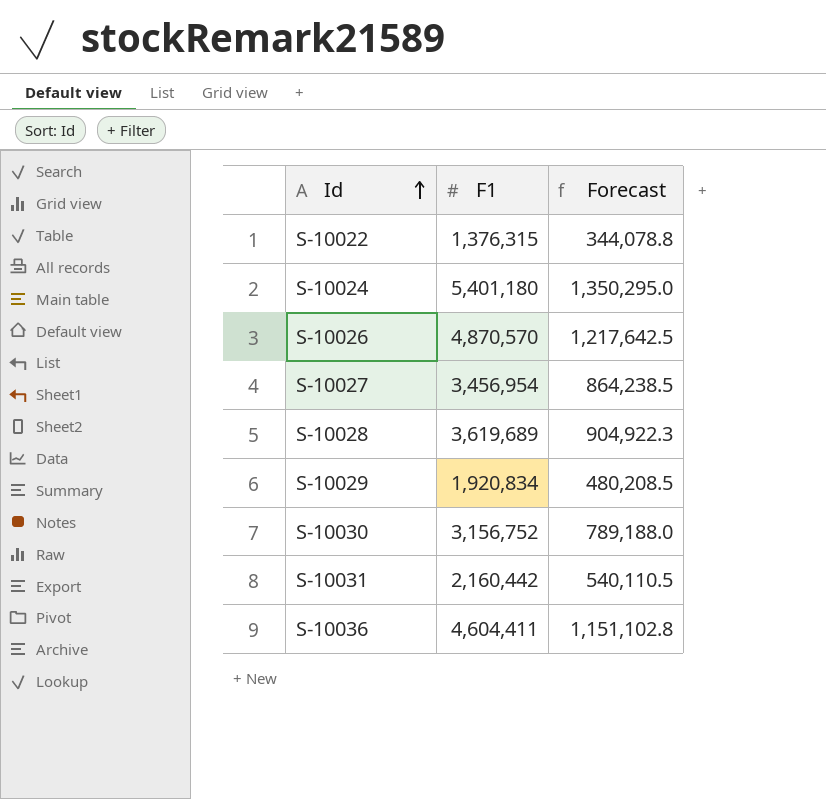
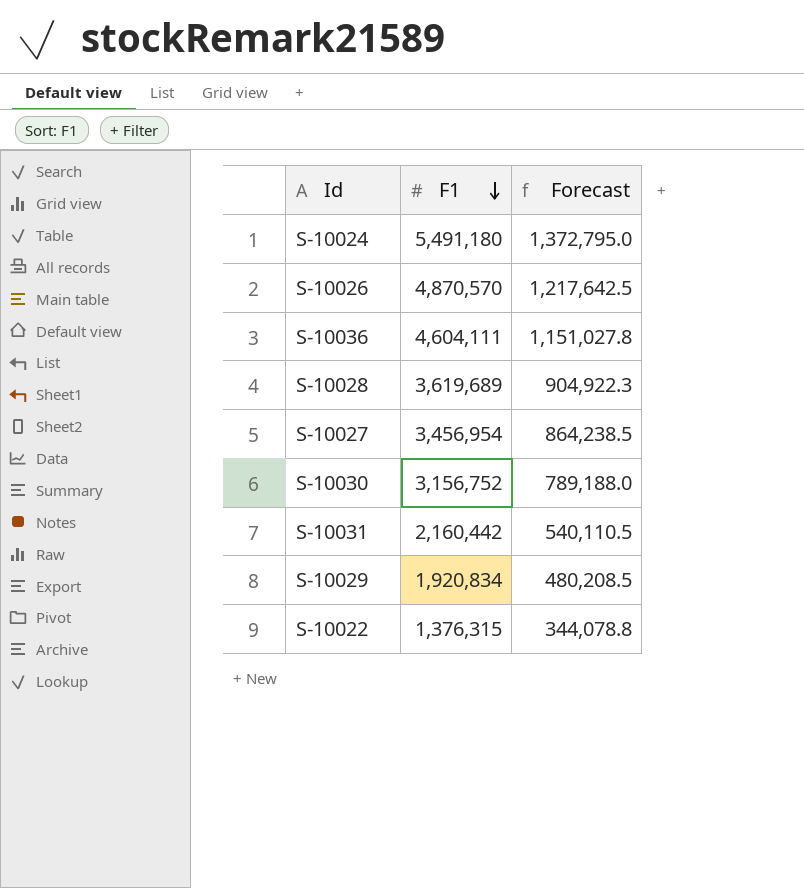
row order: Id ascending -> F1 descending
S-10024 | F1: 5,401,180 -> 5,491,180
S-10024 | Forecast: 1,350,295.0 -> 1,372,795.0
S-10036 | F1: 4,604,411 -> 4,604,111
S-10036 | Forecast: 1,151,102.8 -> 1,151,027.8

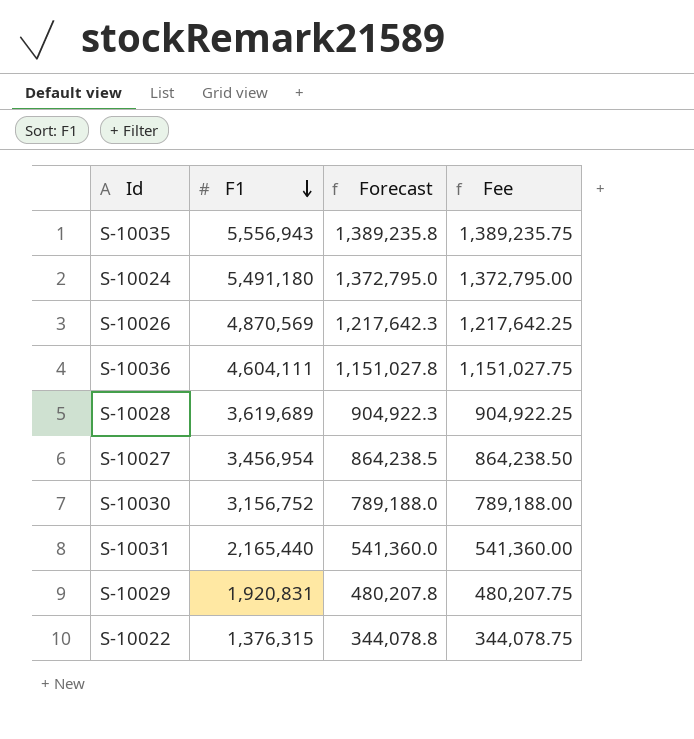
column Fee | formula: none -> [F1] * 0.25
row S-10035: none -> 5,556,943 | 1,389,235.8 | 1,389,235.75
S-10026 | F1: 4,870,570 -> 4,870,569
S-10026 | Forecast: 1,217,642.5 -> 1,217,642.3
S-10031 | F1: 2,160,442 -> 2,165,440
S-10031 | Forecast: 540,110.5 -> 541,360.0
S-10029 | F1: 1,920,834 -> 1,920,831
S-10029 | Forecast: 480,208.5 -> 480,207.8

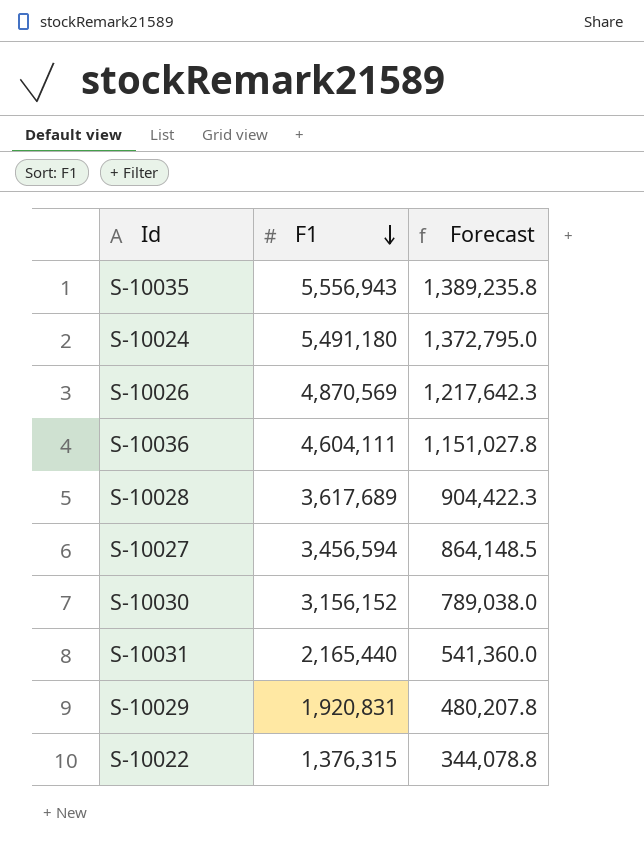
column Fee | formula: [F1] * 0.25 -> none
S-10028 | F1: 3,619,689 -> 3,617,689
S-10028 | Forecast: 904,922.3 -> 904,422.3
S-10027 | F1: 3,456,954 -> 3,456,594
S-10027 | Forecast: 864,238.5 -> 864,148.5
S-10030 | F1: 3,156,752 -> 3,156,152
S-10030 | Forecast: 789,188.0 -> 789,038.0

